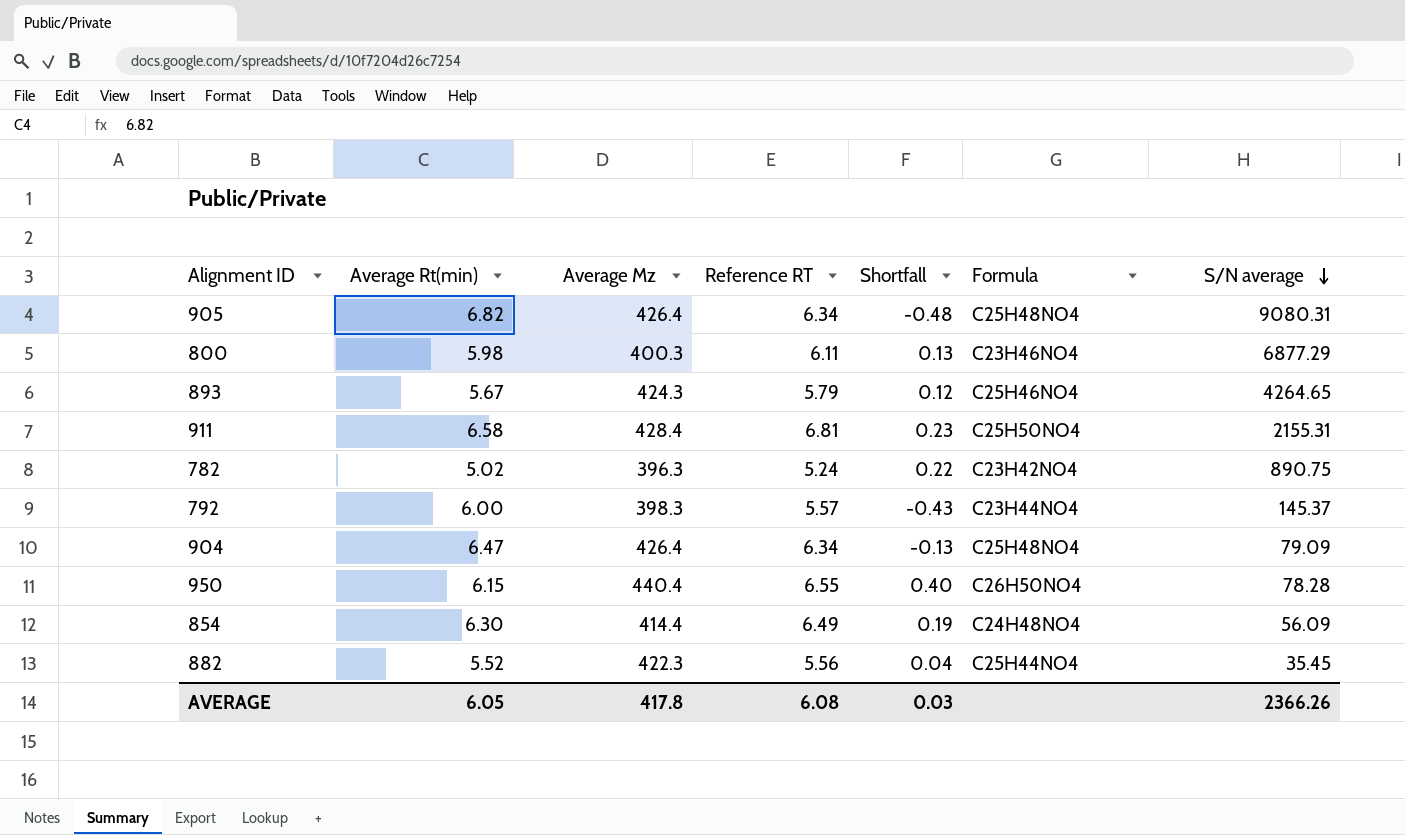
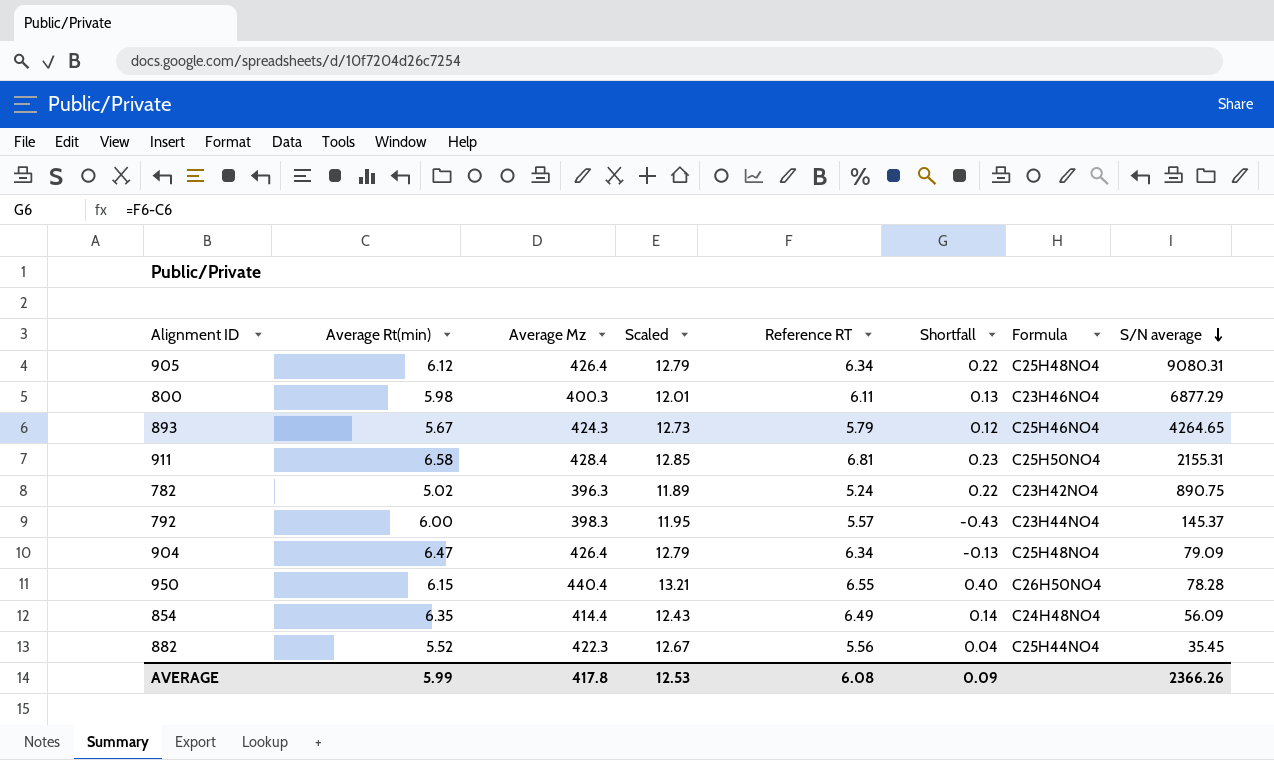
column Scaled | formula: none -> [Average Mz] * 0.03
905 | Average Rt(min): 6.82 -> 6.12
905 | Shortfall: -0.48 -> 0.22
854 | Average Rt(min): 6.30 -> 6.35
854 | Shortfall: 0.19 -> 0.14
AVERAGE | Average Rt(min): 6.05 -> 5.99
AVERAGE | Shortfall: 0.03 -> 0.09

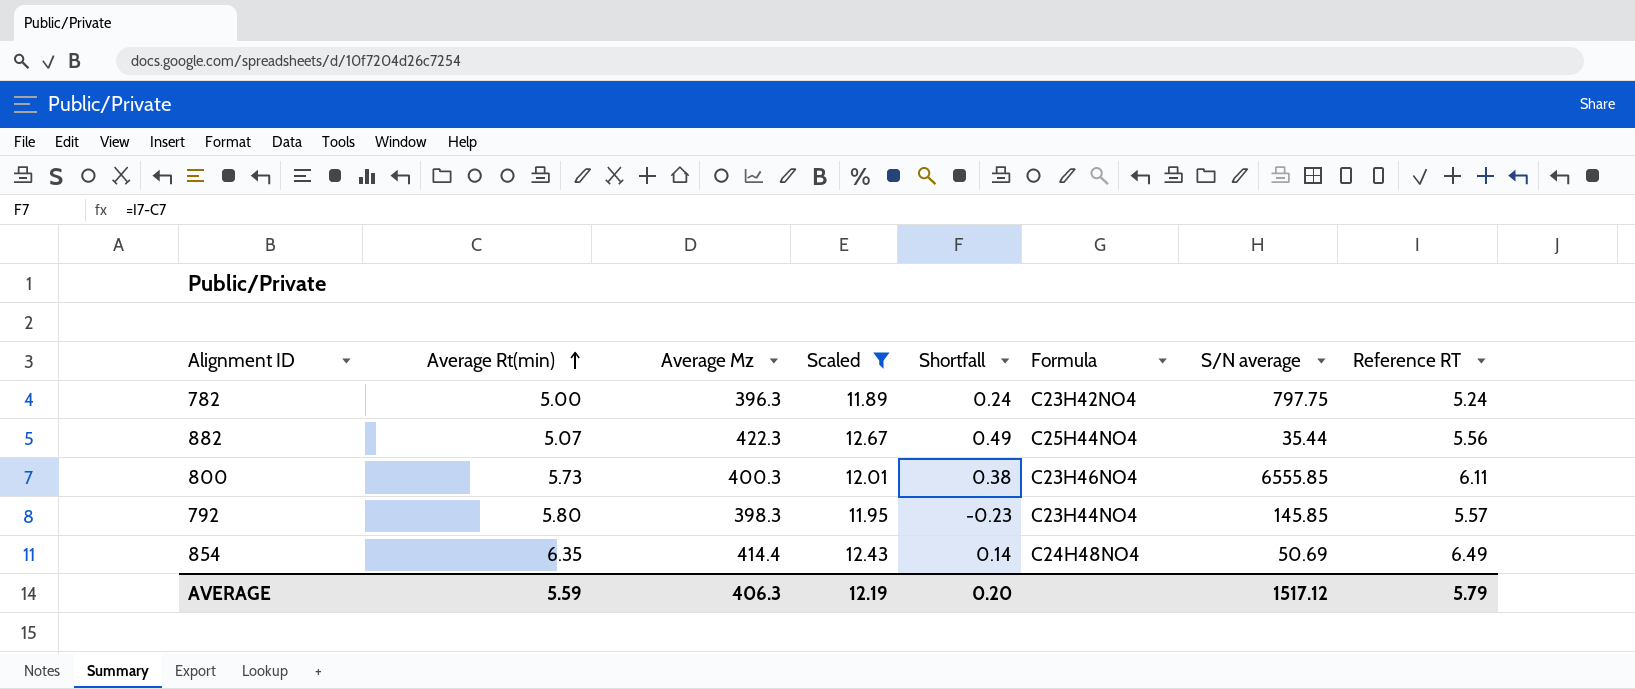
filter: none -> Scaled <= 12.67
row order: S/N average descending -> Average Rt(min) ascending
column Reference RT | position: 5 -> 8
782 | Average Rt(min): 5.02 -> 5.00
782 | Shortfall: 0.22 -> 0.24
782 | S/N average: 890.75 -> 797.75
882 | Average Rt(min): 5.52 -> 5.07
882 | Shortfall: 0.04 -> 0.49
882 | S/N average: 35.45 -> 35.44
800 | Average Rt(min): 5.98 -> 5.73
800 | Shortfall: 0.13 -> 0.38
800 | S/N average: 6877.29 -> 6555.85
792 | Average Rt(min): 6.00 -> 5.80
792 | Shortfall: -0.43 -> -0.23
792 | S/N average: 145.37 -> 145.85
854 | S/N average: 56.09 -> 50.69
AVERAGE | Average Rt(min): 5.99 -> 5.59
AVERAGE | Average Mz: 417.8 -> 406.3
AVERAGE | Scaled: 12.53 -> 12.19
AVERAGE | Shortfall: 0.09 -> 0.20
AVERAGE | S/N average: 2366.26 -> 1517.12
AVERAGE | Reference RT: 6.08 -> 5.79

